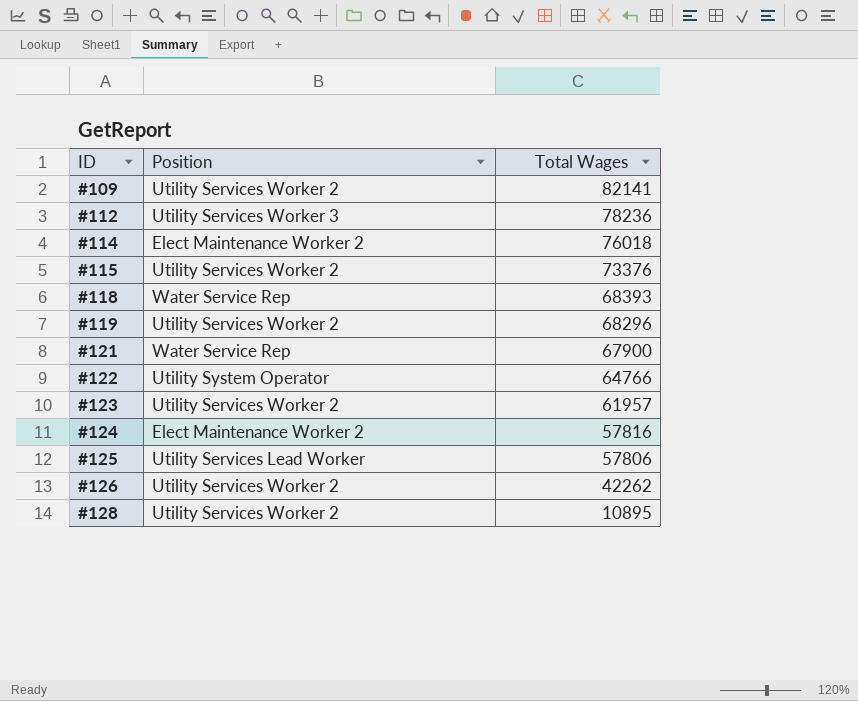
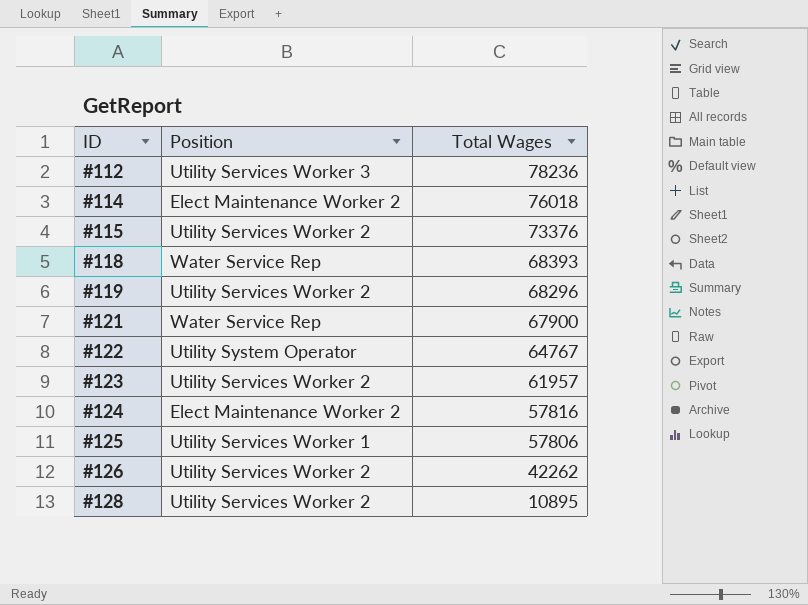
row #109: Utility Services Worker 2 | 82141 -> none
#122 | Total Wages: 64766 -> 64767
#125 | Position: Utility Services Lead Worker -> Utility Services Worker 1

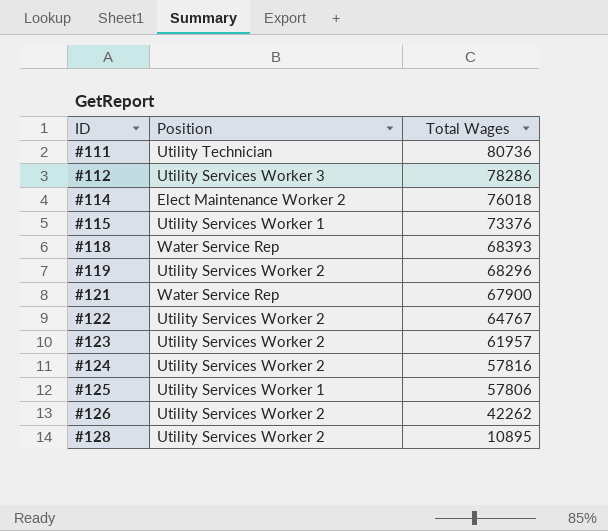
row #111: none -> Utility Technician | 80736
#112 | Total Wages: 78236 -> 78286
#115 | Position: Utility Services Worker 2 -> Utility Services Worker 1
#122 | Position: Utility System Operator -> Utility Services Worker 2
#124 | Position: Elect Maintenance Worker 2 -> Utility Services Worker 2

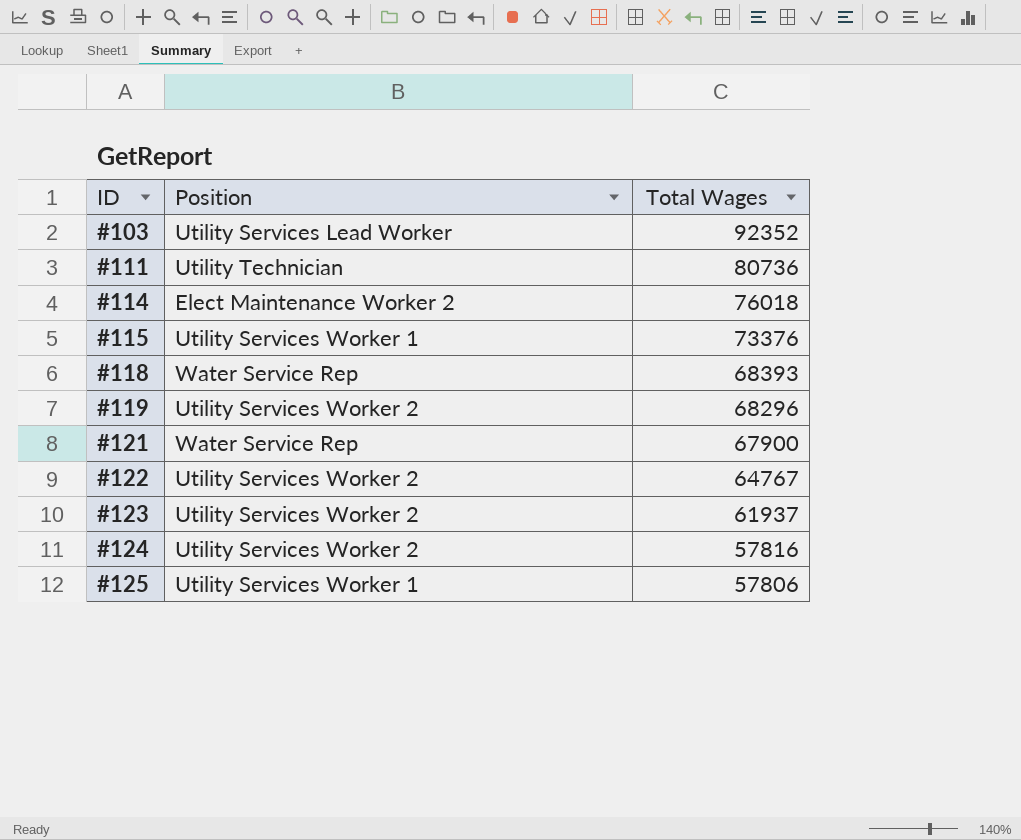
row #112: Utility Services Worker 3 | 78286 -> none
row #126: Utility Services Worker 2 | 42262 -> none
row #128: Utility Services Worker 2 | 10895 -> none
row #103: none -> Utility Services Lead Worker | 92352
#123 | Total Wages: 61957 -> 61937

